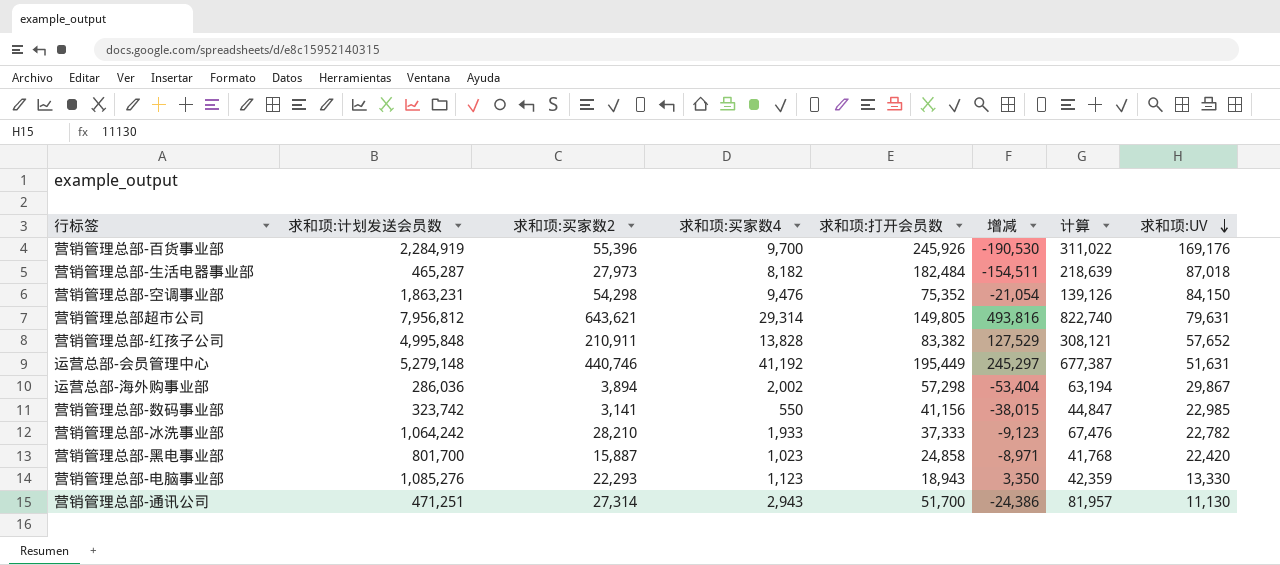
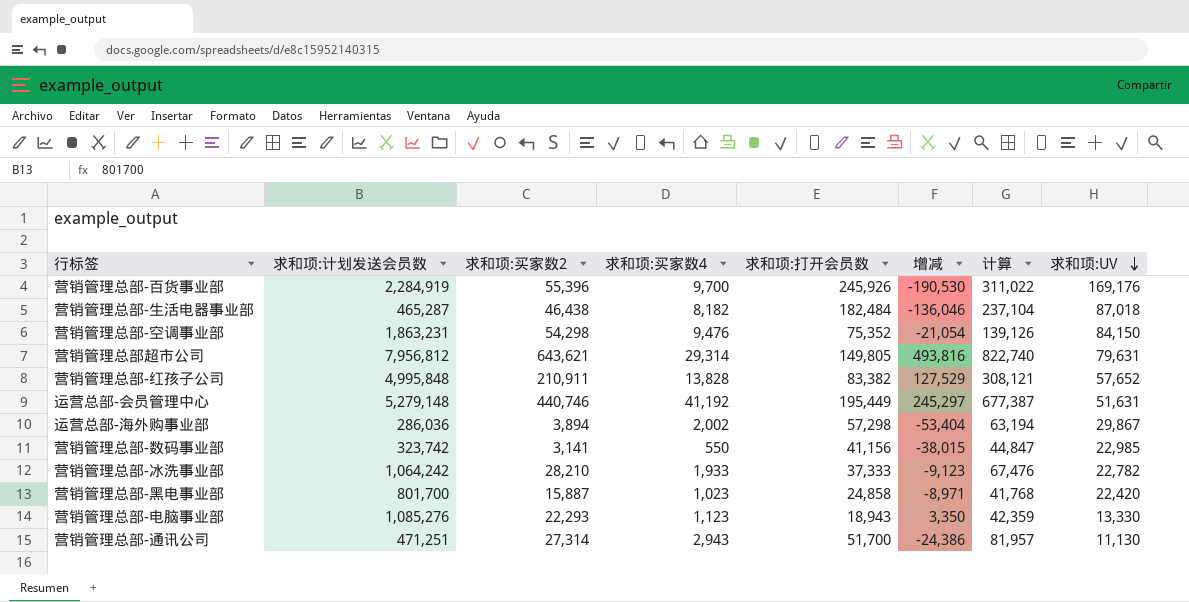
营销管理总部-生活电器事业部 | 求和项:买家数2: 27,973 -> 46,438
营销管理总部-生活电器事业部 | 增减: -154,511 -> -136,046
营销管理总部-生活电器事业部 | 计算: 218,639 -> 237,104

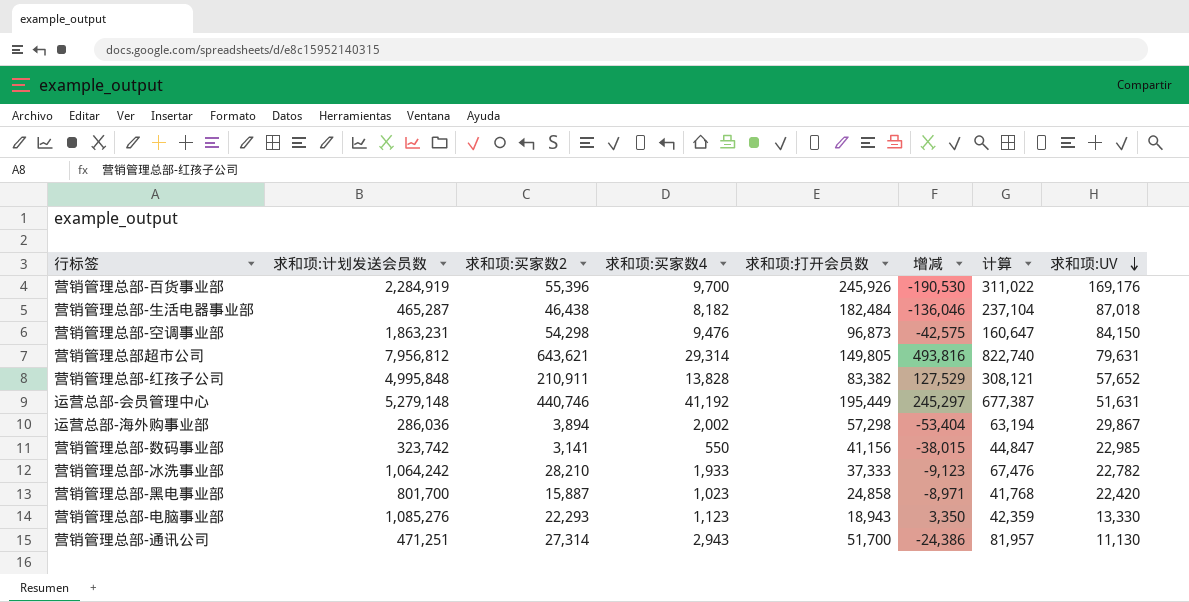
营销管理总部-空调事业部 | 求和项:打开会员数: 75,352 -> 96,873
营销管理总部-空调事业部 | 增减: -21,054 -> -42,575
营销管理总部-空调事业部 | 计算: 139,126 -> 160,647

